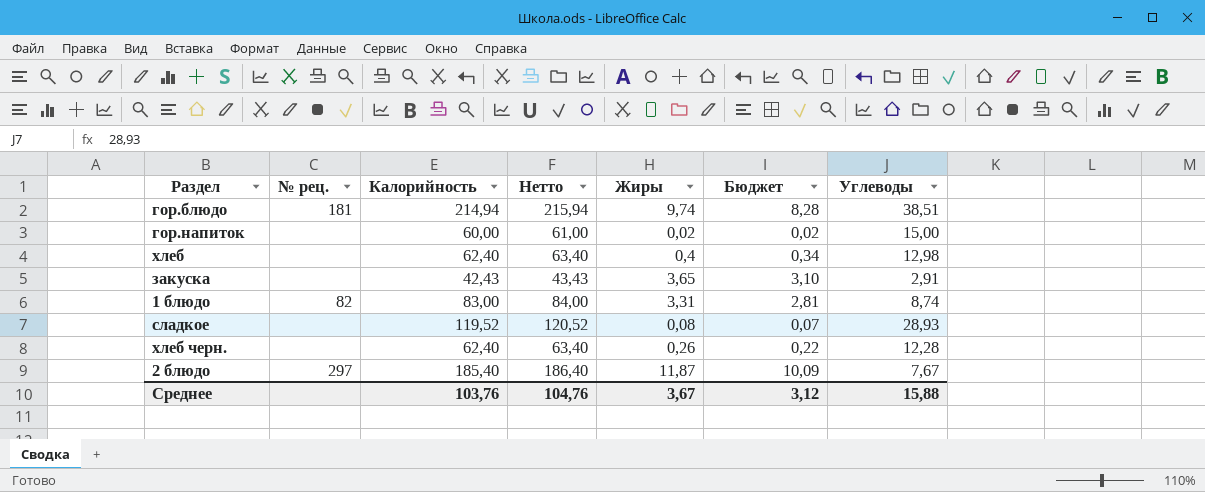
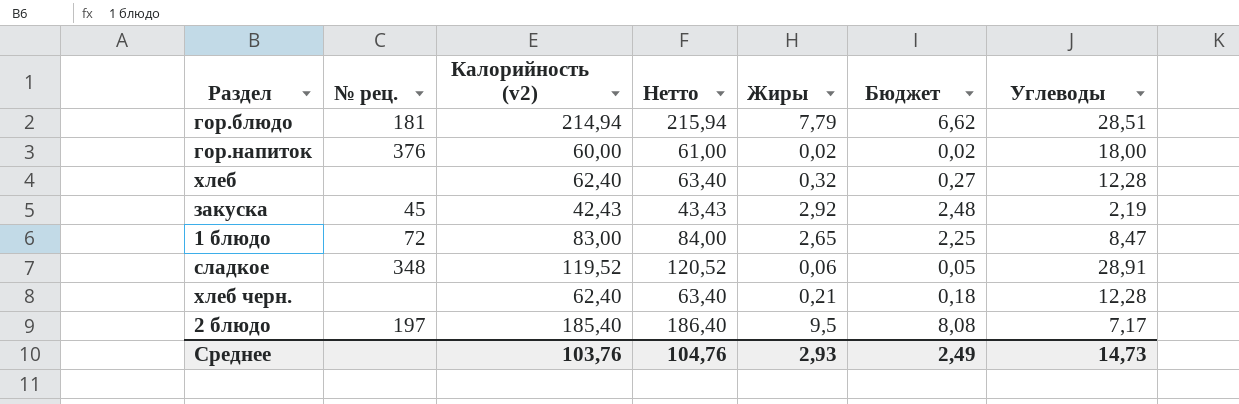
column name: Калорийность -> Калорийность (v2)
гор.блюдо | Жиры: 9,74 -> 7,79
гор.блюдо | Бюджет: 8,28 -> 6,62
гор.блюдо | Углеводы: 38,51 -> 28,51
гор.напиток | № рец.: none -> 376
гор.напиток | Углеводы: 15,00 -> 18,00
хлеб | Жиры: 0,4 -> 0,32
хлеб | Бюджет: 0,34 -> 0,27
хлеб | Углеводы: 12,98 -> 12,28
закуска | № рец.: none -> 45
закуска | Жиры: 3,65 -> 2,92
закуска | Бюджет: 3,10 -> 2,48
закуска | Углеводы: 2,91 -> 2,19
1 блюдо | № рец.: 82 -> 72
1 блюдо | Жиры: 3,31 -> 2,65
1 блюдо | Бюджет: 2,81 -> 2,25
1 блюдо | Углеводы: 8,74 -> 8,47
сладкое | № рец.: none -> 348
сладкое | Жиры: 0,08 -> 0,06
сладкое | Бюджет: 0,07 -> 0,05
сладкое | Углеводы: 28,93 -> 28,91
хлеб черн. | Жиры: 0,26 -> 0,21
хлеб черн. | Бюджет: 0,22 -> 0,18
2 блюдо | № рец.: 297 -> 197
2 блюдо | Жиры: 11,87 -> 9,5
2 блюдо | Бюджет: 10,09 -> 8,08
2 блюдо | Углеводы: 7,67 -> 7,17
Среднее | Жиры: 3,67 -> 2,93
Среднее | Бюджет: 3,12 -> 2,49
Среднее | Углеводы: 15,88 -> 14,73

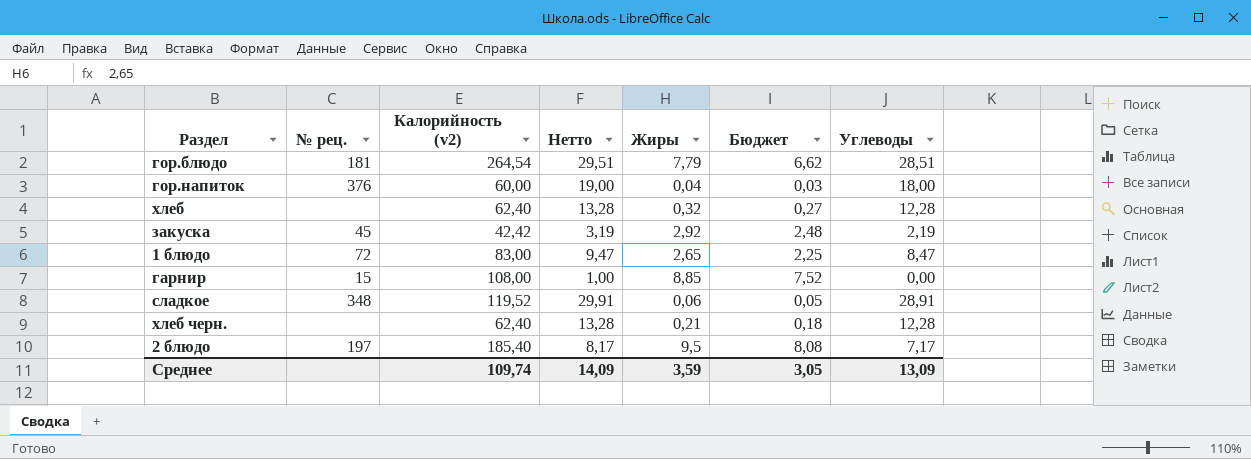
column Нетто | formula: [Калорийность (v2)] + 1 -> [Углеводы] + 1
гор.блюдо | Калорийность (v2): 214,94 -> 264,54
гор.напиток | Жиры: 0,02 -> 0,04
гор.напиток | Бюджет: 0,02 -> 0,03
закуска | Калорийность (v2): 42,43 -> 42,42
row гарнир: none -> 15 | 108,00 | 1,00 | 8,85 | 7,52 | 0,00
Среднее | Калорийность (v2): 103,76 -> 109,74
Среднее | Нетто: 104,76 -> 14,09
Среднее | Жиры: 2,93 -> 3,59
Среднее | Бюджет: 2,49 -> 3,05
Среднее | Углеводы: 14,73 -> 13,09

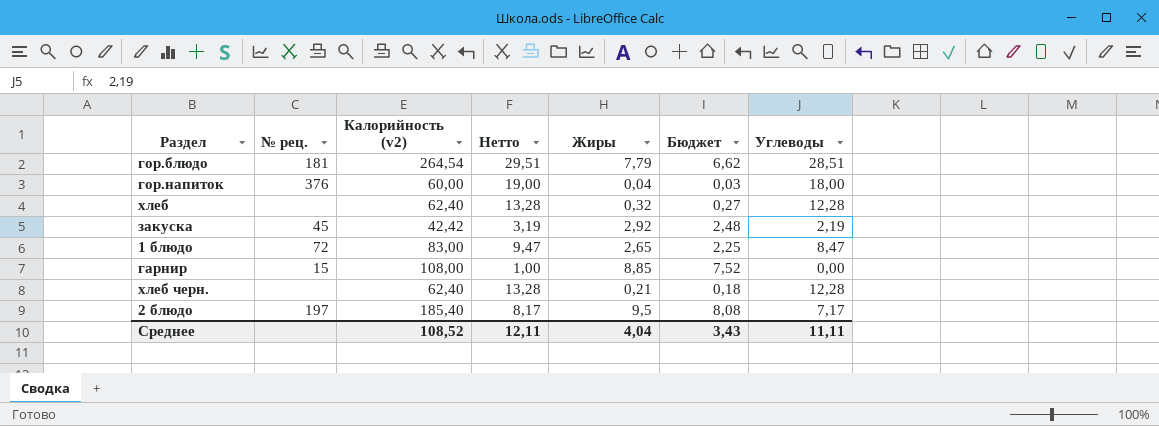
row сладкое: 348 | 119,52 | 29,91 | 0,06 | 0,05 | 28,91 -> none
Среднее | Калорийность (v2): 109,74 -> 108,52
Среднее | Нетто: 14,09 -> 12,11
Среднее | Жиры: 3,59 -> 4,04
Среднее | Бюджет: 3,05 -> 3,43
Среднее | Углеводы: 13,09 -> 11,11

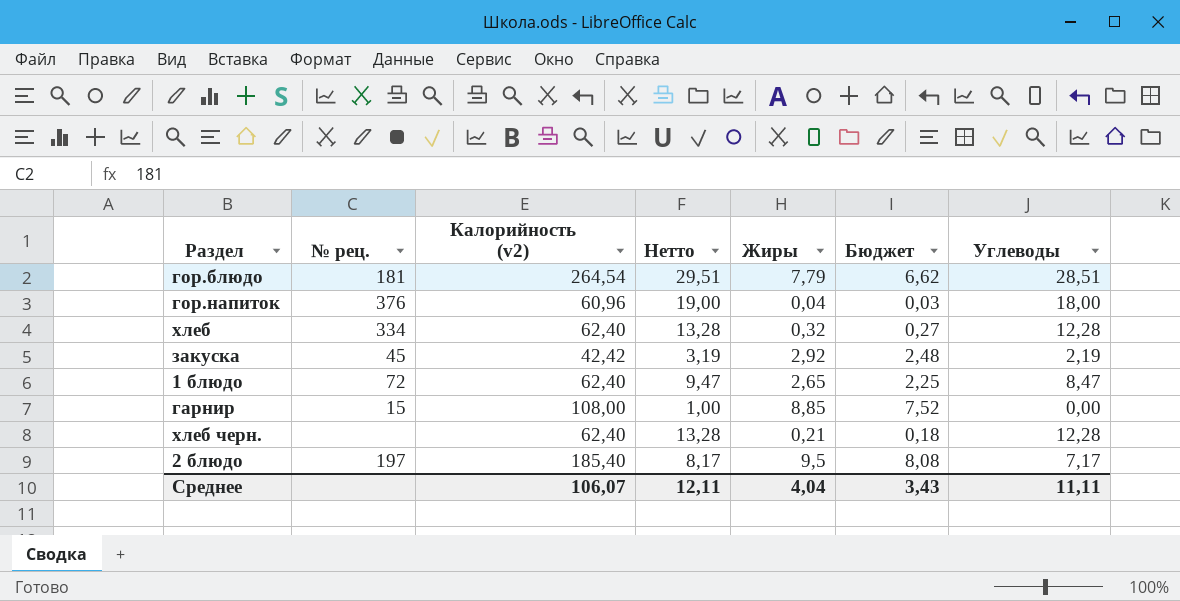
гор.напиток | Калорийность (v2): 60,00 -> 60,96
хлеб | № рец.: none -> 334
1 блюдо | Калорийность (v2): 83,00 -> 62,40
Среднее | Калорийность (v2): 108,52 -> 106,07

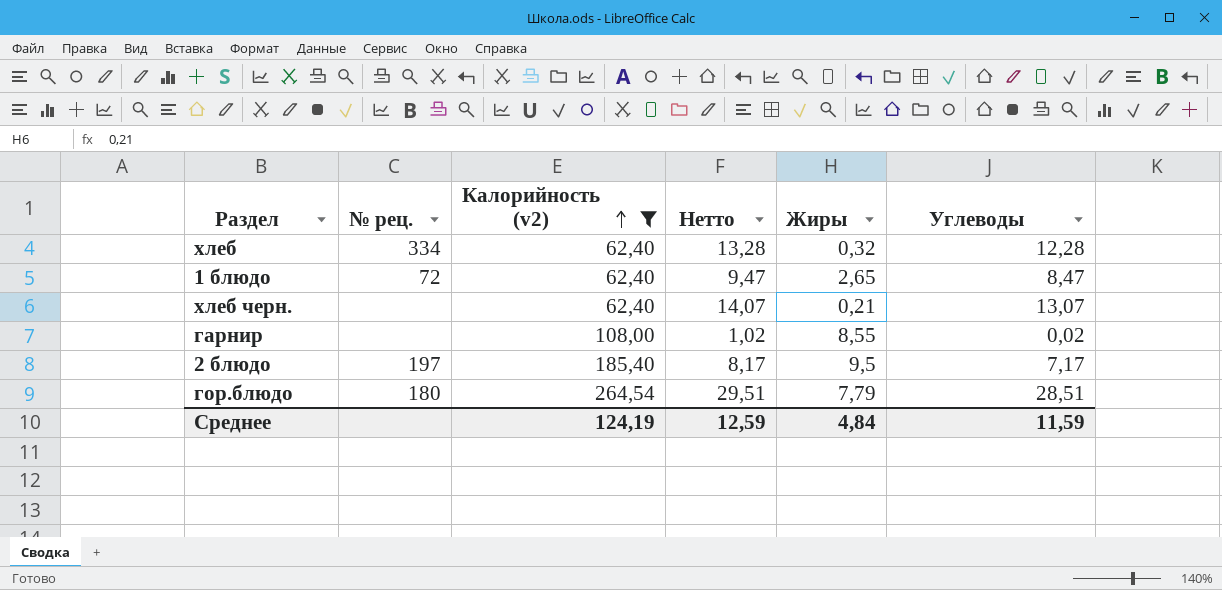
filter: none -> Калорийность (v2) >= 62,40
row order: none -> Калорийность (v2) ascending
column Бюджет | formula: [Жиры] * 0,85 -> none
хлеб черн. | Нетто: 13,28 -> 14,07
хлеб черн. | Углеводы: 12,28 -> 13,07
гарнир | № рец.: 15 -> none
гарнир | Нетто: 1,00 -> 1,02
гарнир | Жиры: 8,85 -> 8,55
гарнир | Углеводы: 0,00 -> 0,02
гор.блюдо | № рец.: 181 -> 180
Среднее | Калорийность (v2): 106,07 -> 124,19
Среднее | Нетто: 12,11 -> 12,59
Среднее | Жиры: 4,04 -> 4,84
Среднее | Углеводы: 11,11 -> 11,59

